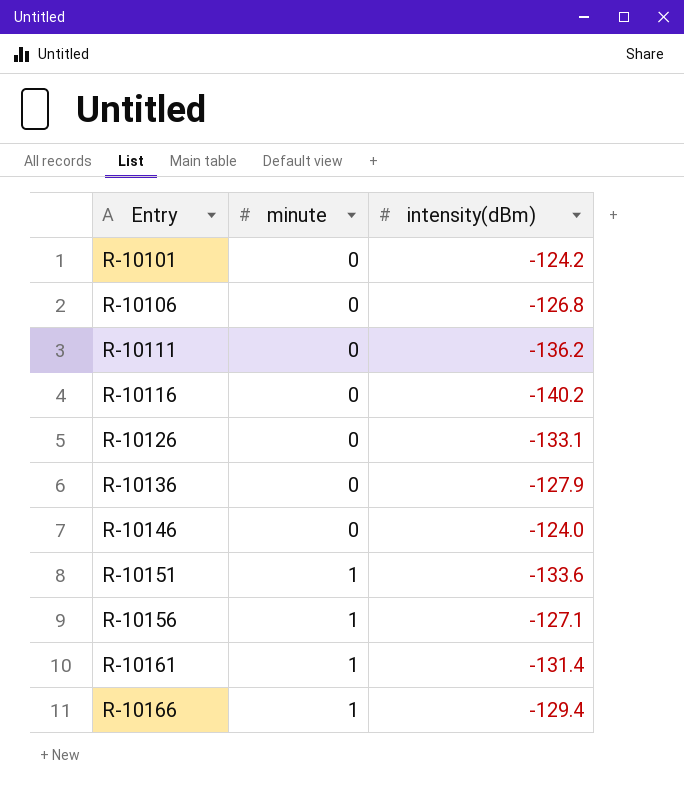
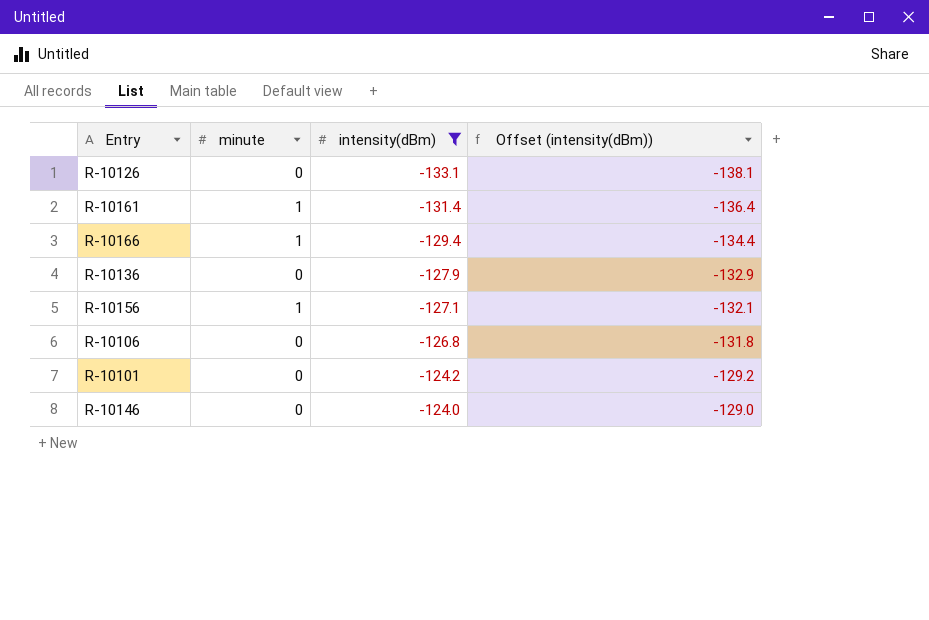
filter: none -> intensity(dBm) >= -133.1
row order: Entry ascending -> intensity(dBm) ascending
column Offset (intensity(dBm)) | formula: none -> [intensity(dBm)] - 5

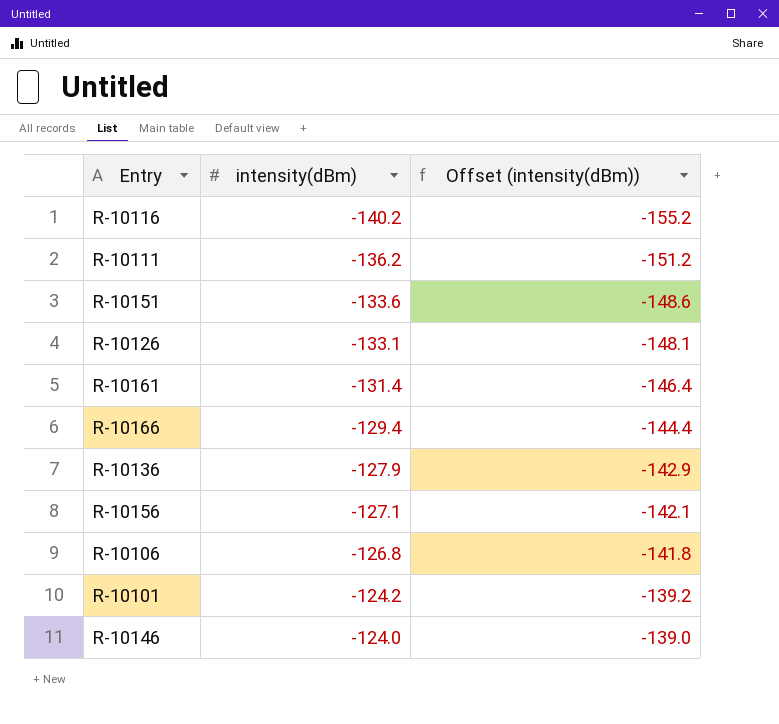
filter: intensity(dBm) >= -133.1 -> none
column minute | position: 2 -> none
column Offset (intensity(dBm)) | formula: [intensity(dBm)] - 5 -> [intensity(dBm)] - 15

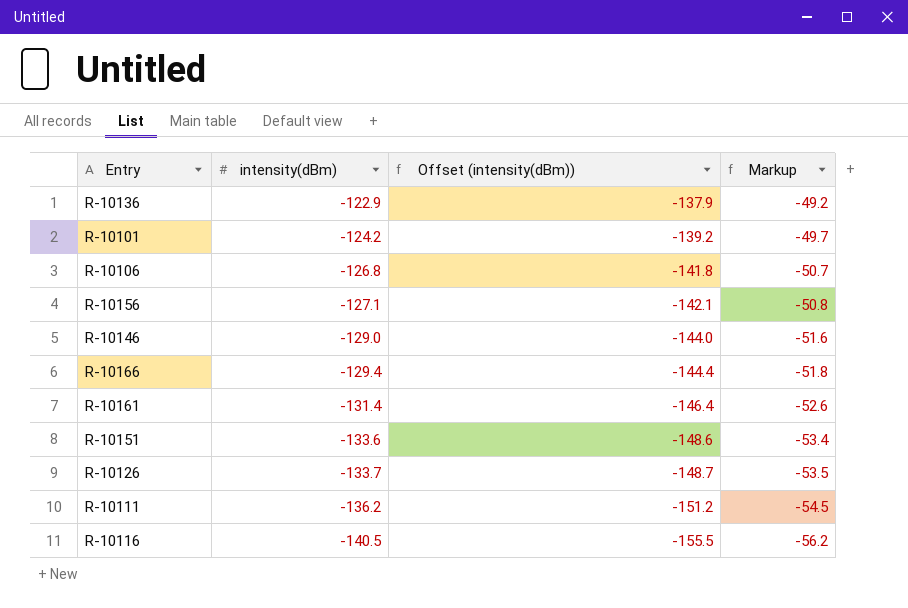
row order: intensity(dBm) ascending -> intensity(dBm) descending
column Markup | formula: none -> [intensity(dBm)] * 0.4
R-10136 | intensity(dBm): -127.9 -> -122.9
R-10136 | Offset (intensity(dBm)): -142.9 -> -137.9
R-10146 | intensity(dBm): -124.0 -> -129.0
R-10146 | Offset (intensity(dBm)): -139.0 -> -144.0
R-10126 | intensity(dBm): -133.1 -> -133.7
R-10126 | Offset (intensity(dBm)): -148.1 -> -148.7
R-10116 | intensity(dBm): -140.2 -> -140.5
R-10116 | Offset (intensity(dBm)): -155.2 -> -155.5

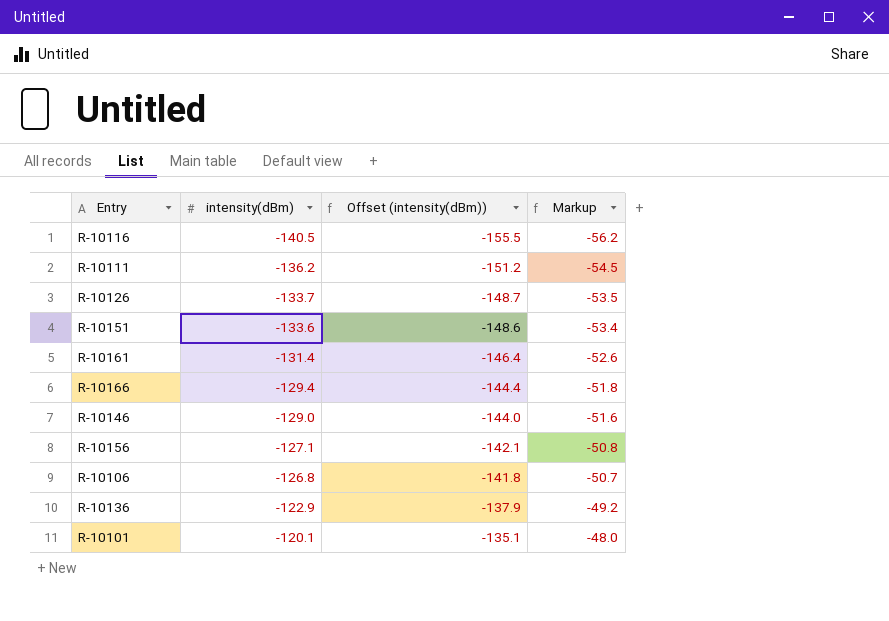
row order: intensity(dBm) descending -> intensity(dBm) ascending
R-10101 | intensity(dBm): -124.2 -> -120.1
R-10101 | Offset (intensity(dBm)): -139.2 -> -135.1
R-10101 | Markup: -49.7 -> -48.0

